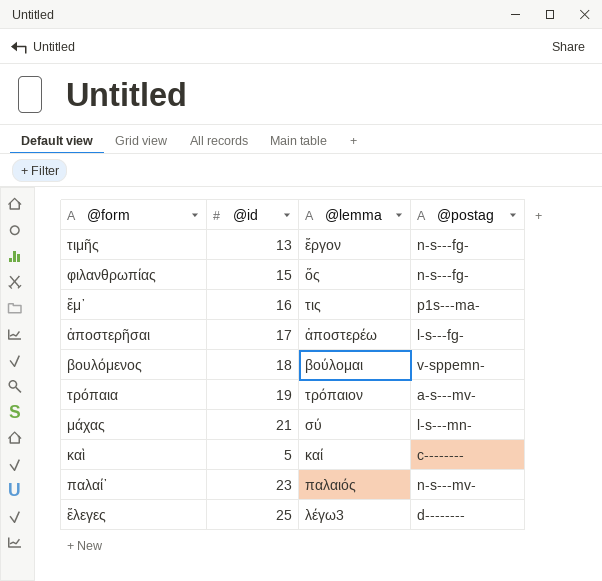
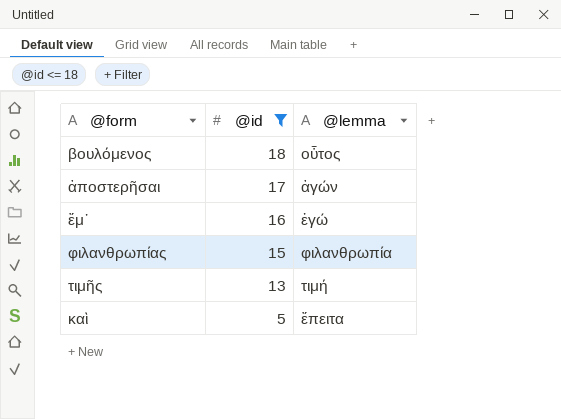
filter: none -> @id <= 18
row order: none -> @id descending
column @postag | position: 4 -> none
βουλόμενος | @lemma: βούλομαι -> οὗτος
ἀποστερῆσαι | @lemma: ἀποστερέω -> ἀγών
ἔμ᾽ | @lemma: τις -> ἐγώ
φιλανθρωπίας | @lemma: ὅς -> φιλανθρωπία
τιμῆς | @lemma: ἔργον -> τιμή
καὶ | @lemma: καί -> ἔπειτα

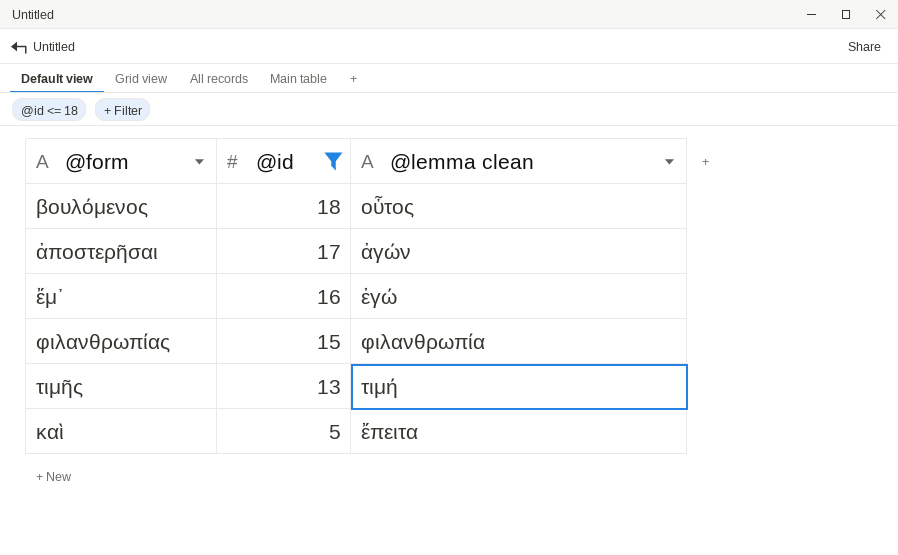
column name: @lemma -> @lemma clean

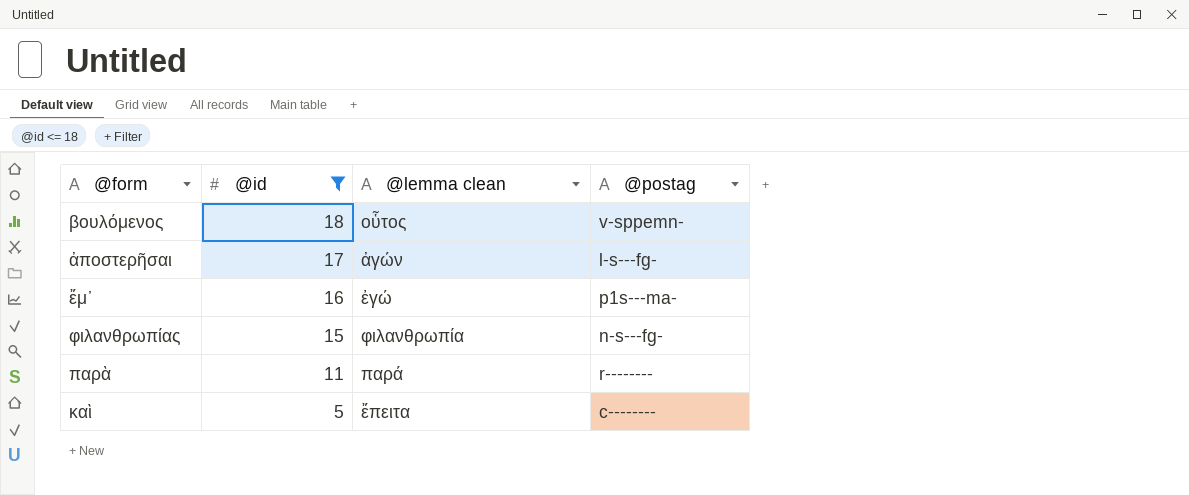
column @postag | position: none -> 4
row τιμῆς: 13 | τιμή -> none
row παρὰ: none -> 11 | παρά | r--------

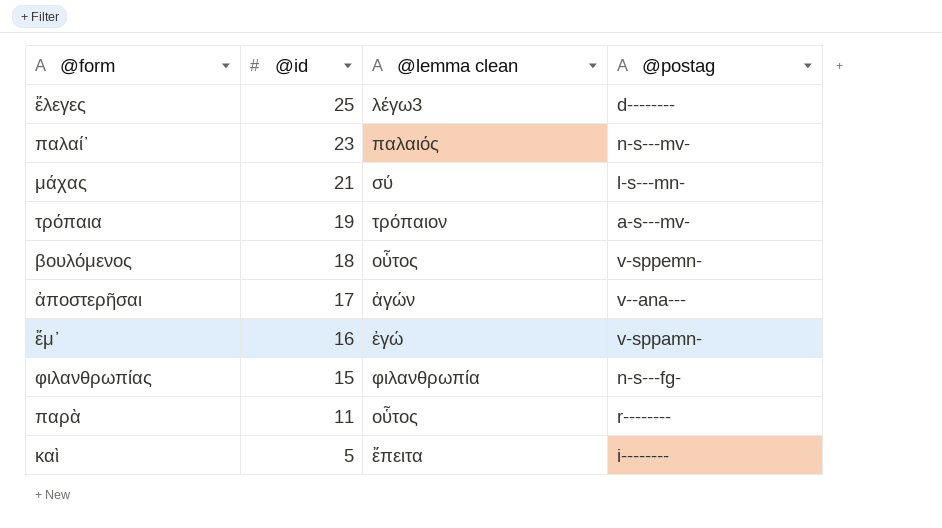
filter: @id <= 18 -> none
ἀποστερῆσαι | @postag: l-s---fg- -> v--ana---
ἔμ᾽ | @postag: p1s---ma- -> v-sppamn-
παρὰ | @lemma clean: παρά -> οὗτος
καὶ | @postag: c-------- -> i--------

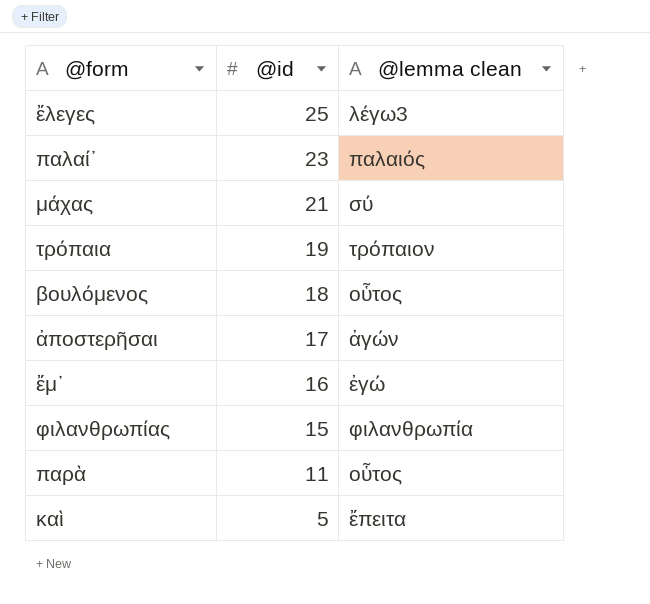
column @postag | position: 4 -> none

